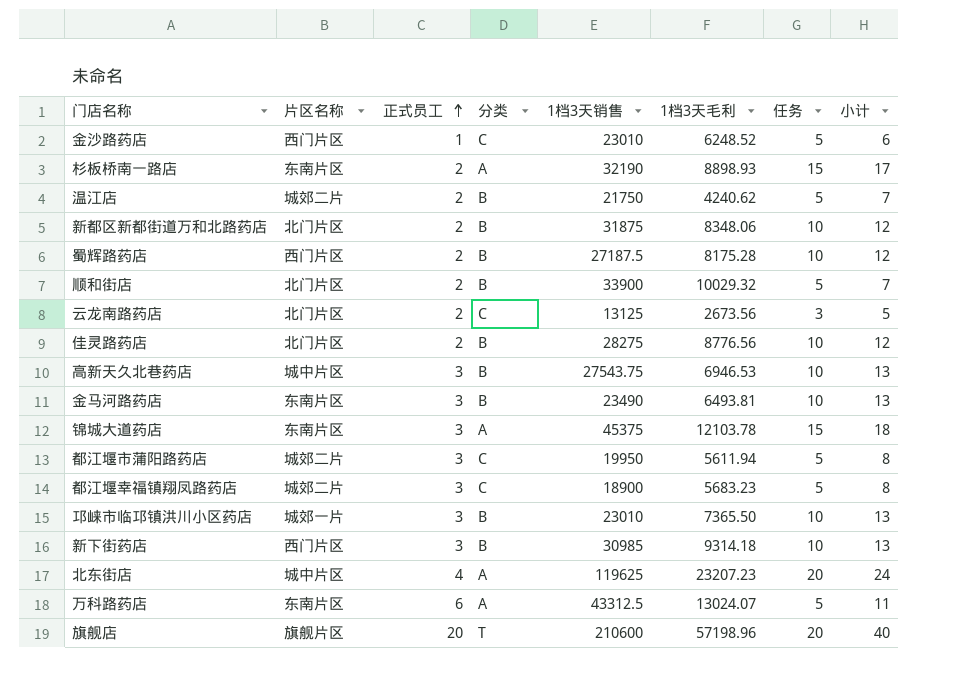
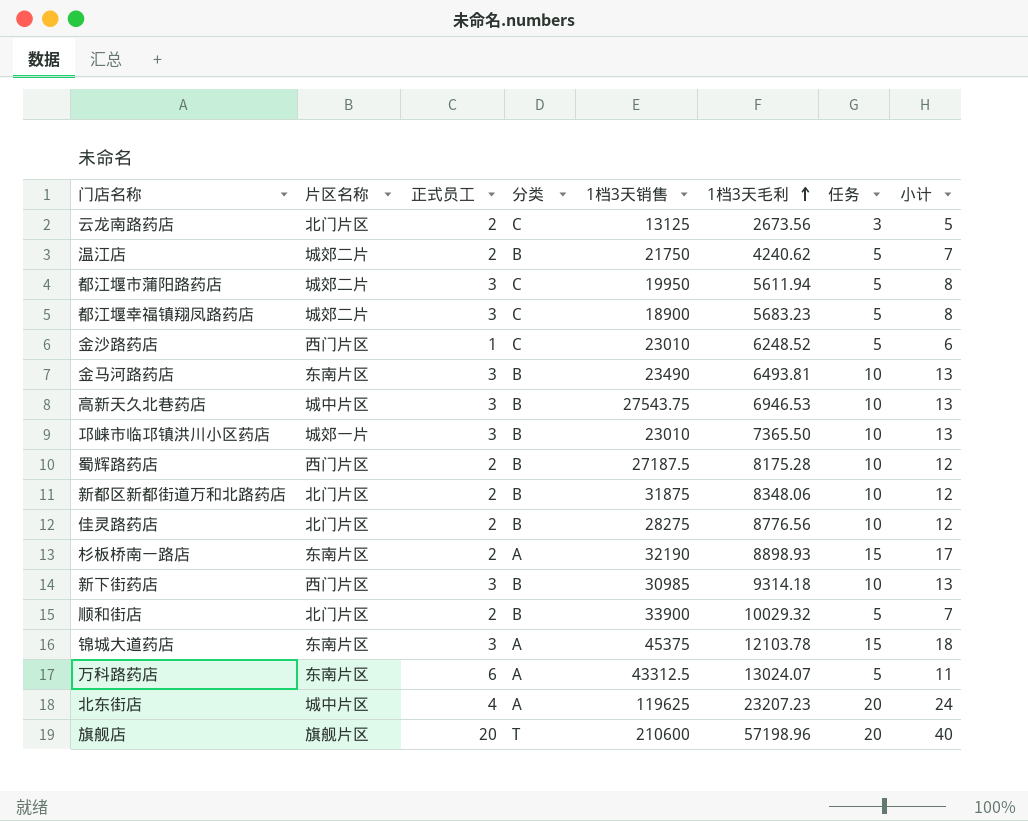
row order: 正式员工 ascending -> 1档3天毛利 ascending

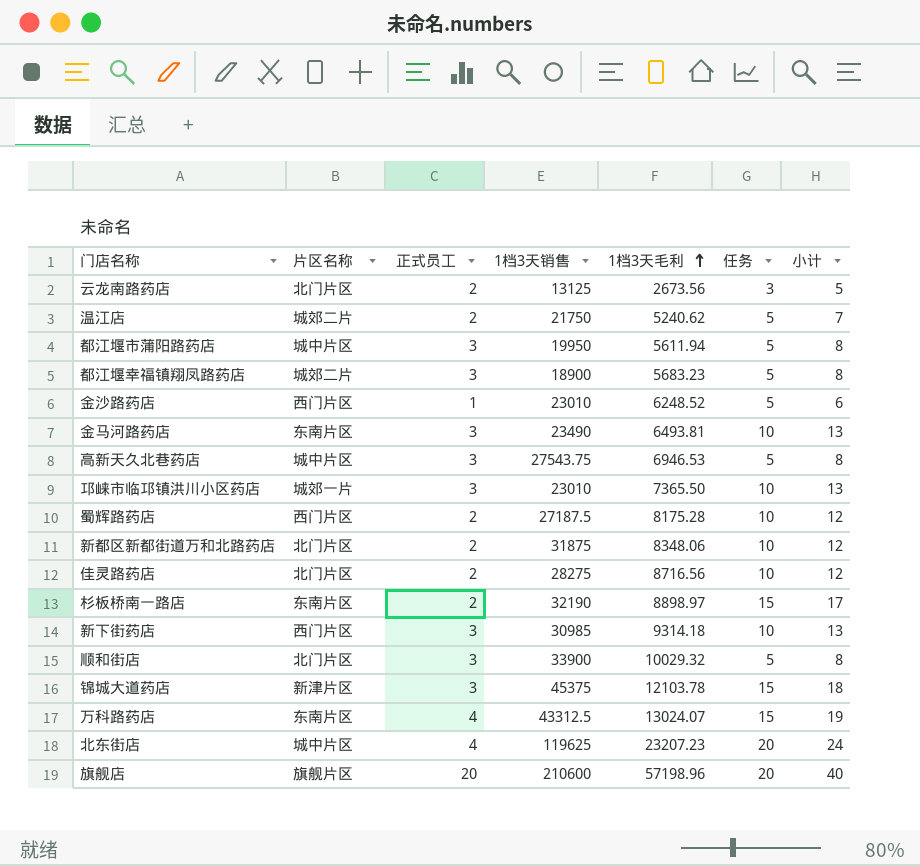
column 分类 | position: 4 -> none
温江店 | 1档3天毛利: 4240.62 -> 5240.62
都江堰市蒲阳路药店 | 片区名称: 城郊二片 -> 城中片区
高新天久北巷药店 | 任务: 10 -> 5
高新天久北巷药店 | 小计: 13 -> 8
佳灵路药店 | 1档3天毛利: 8776.56 -> 8716.56
杉板桥南一路店 | 1档3天毛利: 8898.93 -> 8898.97
顺和街店 | 正式员工: 2 -> 3
顺和街店 | 小计: 7 -> 8
锦城大道药店 | 片区名称: 东南片区 -> 新津片区
万科路药店 | 正式员工: 6 -> 4
万科路药店 | 任务: 5 -> 15
万科路药店 | 小计: 11 -> 19

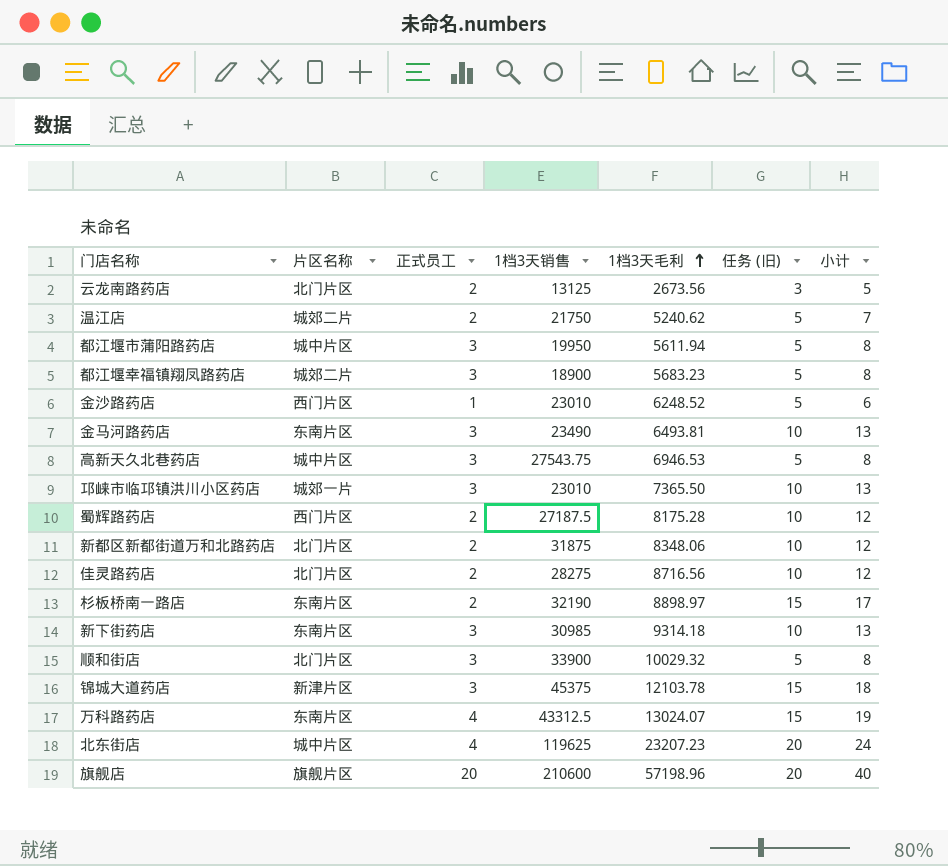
column name: 任务 -> 任务 (旧)
新下街药店 | 片区名称: 西门片区 -> 东南片区

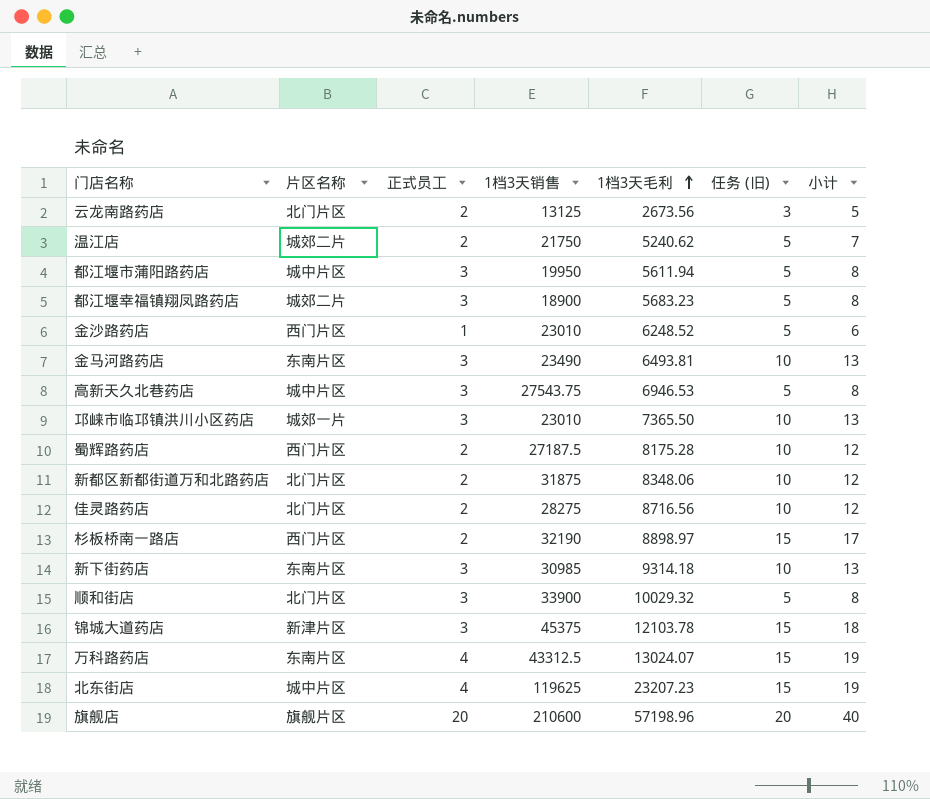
杉板桥南一路店 | 片区名称: 东南片区 -> 西门片区
北东街店 | 任务 (旧): 20 -> 15
北东街店 | 小计: 24 -> 19

